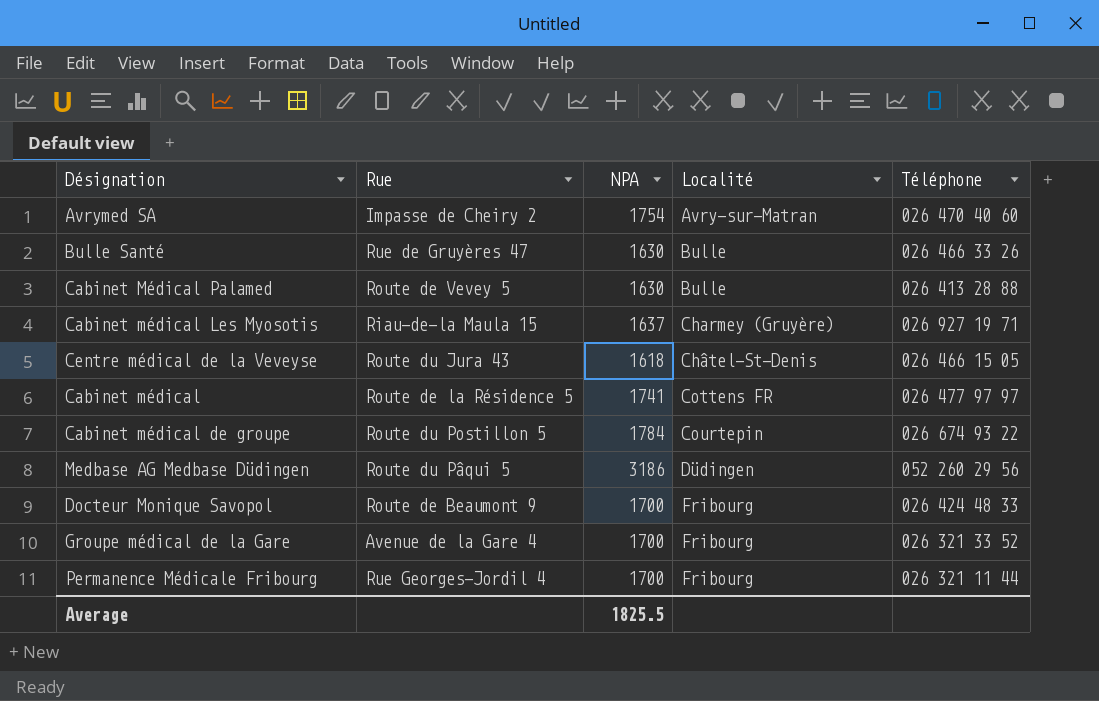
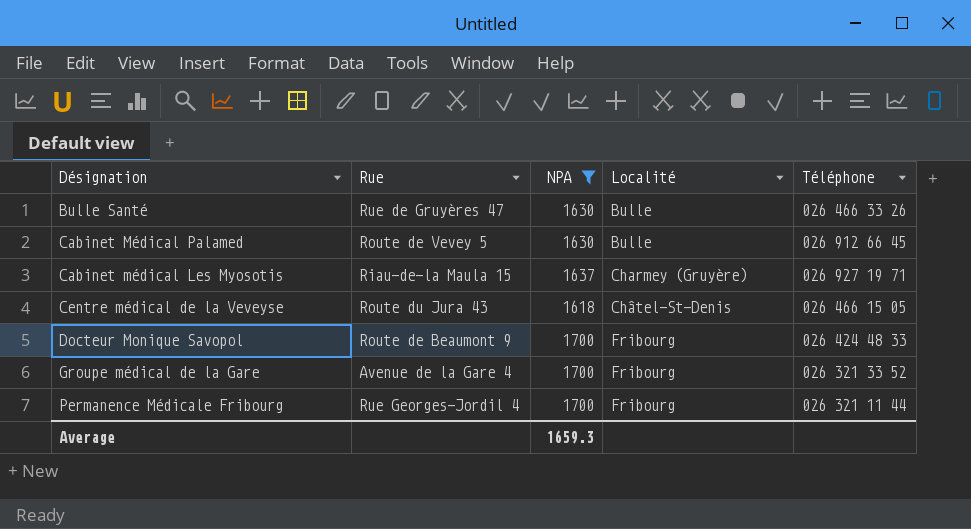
filter: none -> NPA <= 1700
Cabinet Médical Palamed | Téléphone: 026 413 28 88 -> 026 912 66 45
Average | NPA: 1825.5 -> 1659.3

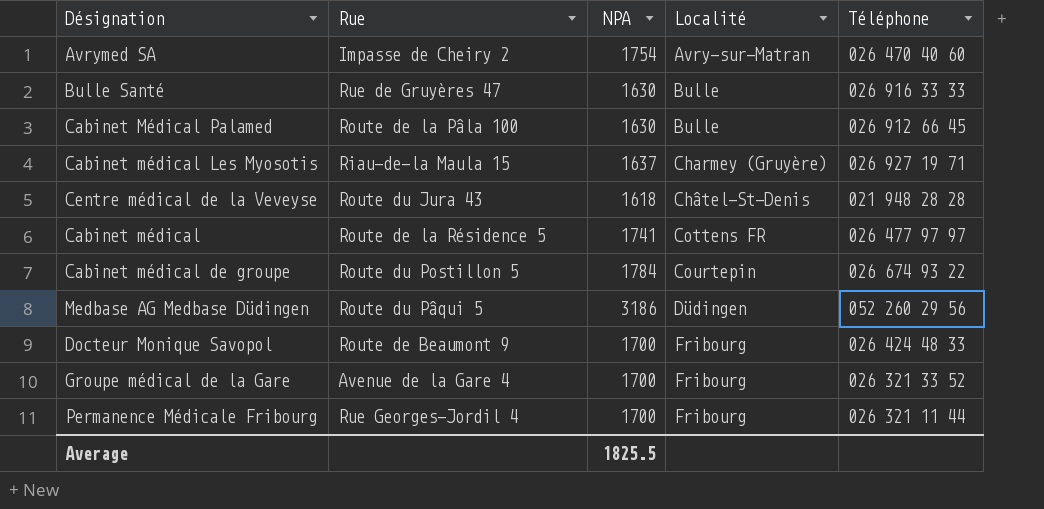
filter: NPA <= 1700 -> none
Bulle Santé | Téléphone: 026 466 33 26 -> 026 916 33 33
Cabinet Médical Palamed | Rue: Route de Vevey 5 -> Route de la Pâla 100
Centre médical de la Veveyse | Téléphone: 026 466 15 05 -> 021 948 28 28
Average | NPA: 1659.3 -> 1825.5

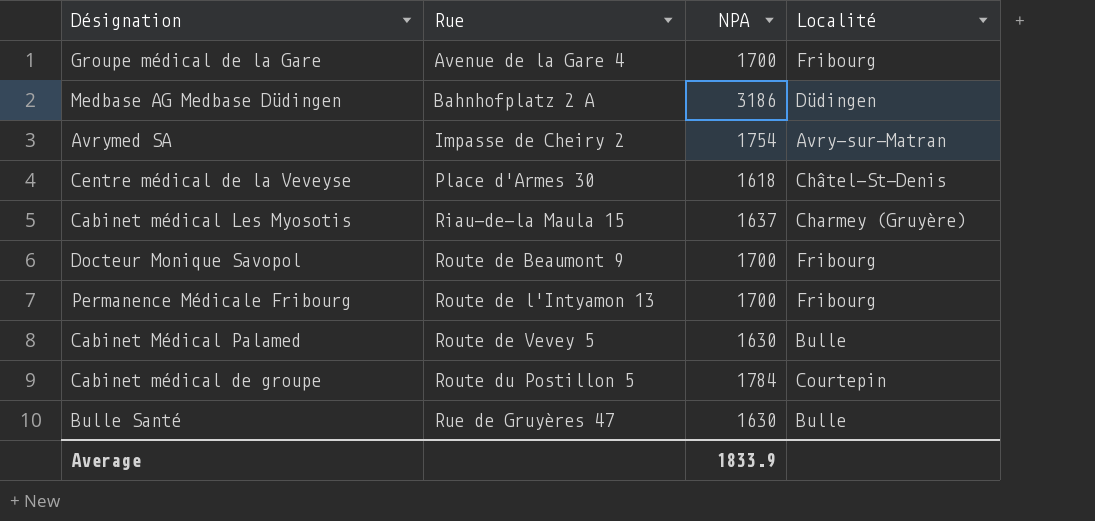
row order: Localité ascending -> Rue ascending
column Téléphone | position: 5 -> none
row Cabinet médical: Route de la Résidence 5 | 1741 | Cottens FR | 026 477 97 97 -> none
Medbase AG Medbase Düdingen | Rue: Route du Pâqui 5 -> Bahnhofplatz 2 A
Centre médical de la Veveyse | Rue: Route du Jura 43 -> Place d'Armes 30
Permanence Médicale Fribourg | Rue: Rue Georges-Jordil 4 -> Route de l'Intyamon 13
Cabinet Médical Palamed | Rue: Route de la Pâla 100 -> Route de Vevey 5
Average | NPA: 1825.5 -> 1833.9

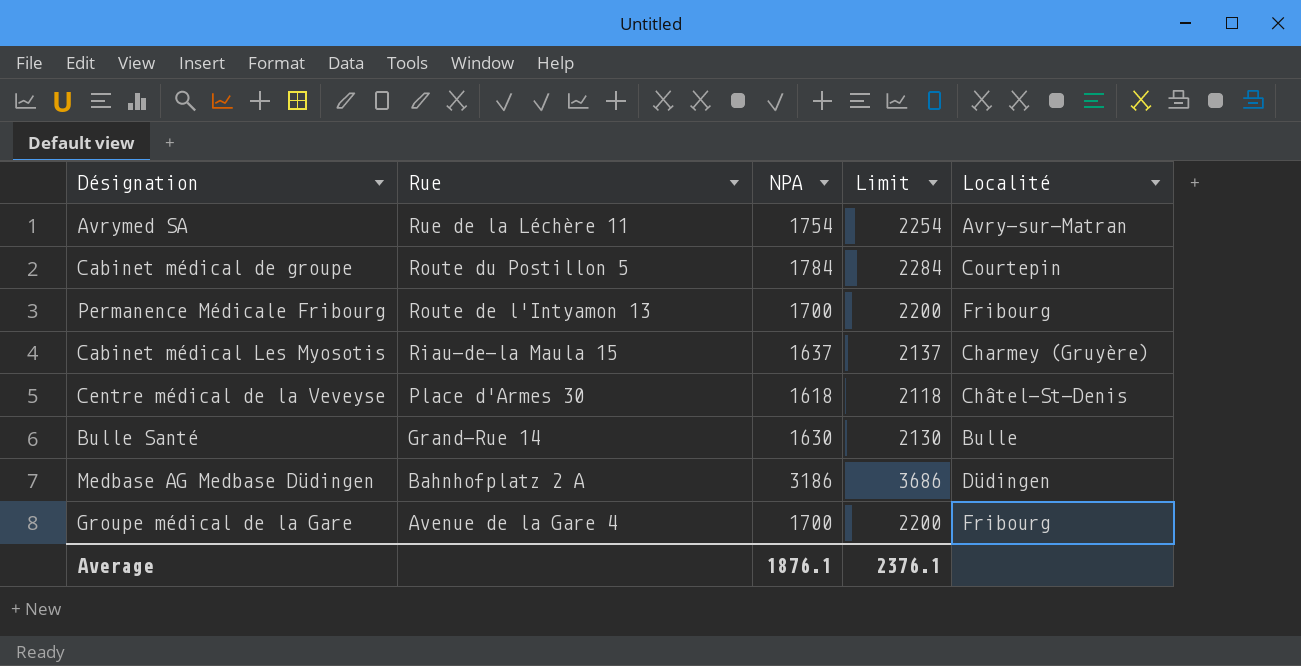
row order: Rue ascending -> Rue descending
column Limit | formula: none -> [NPA] + 500
row Docteur Monique Savopol: Route de Beaumont 9 | 1700 | Fribourg -> none
row Cabinet Médical Palamed: Route de Vevey 5 | 1630 | Bulle -> none
Avrymed SA | Rue: Impasse de Cheiry 2 -> Rue de la Léchère 11
Bulle Santé | Rue: Rue de Gruyères 47 -> Grand-Rue 14
Average | NPA: 1833.9 -> 1876.1

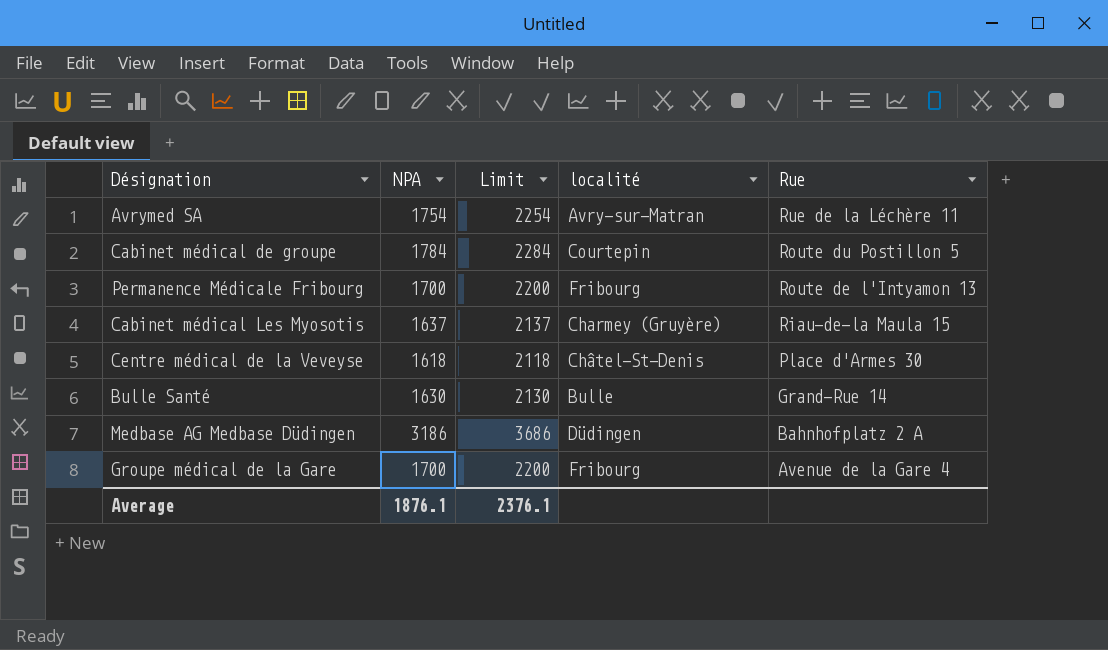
column name: Localité -> localité
column Rue | position: 2 -> 5

